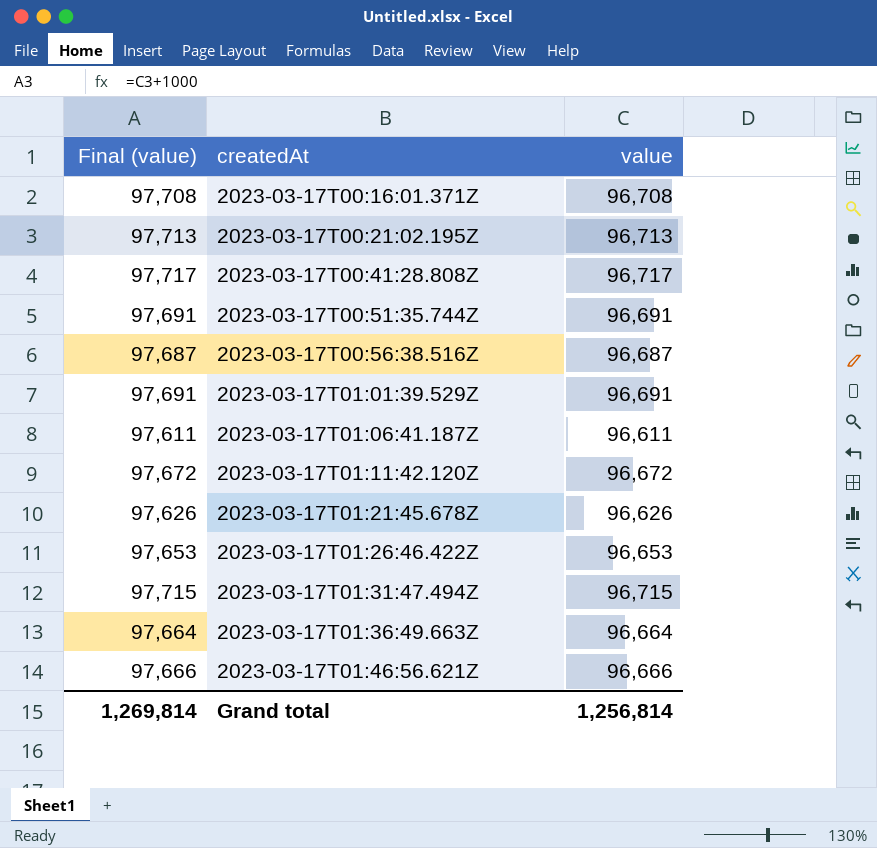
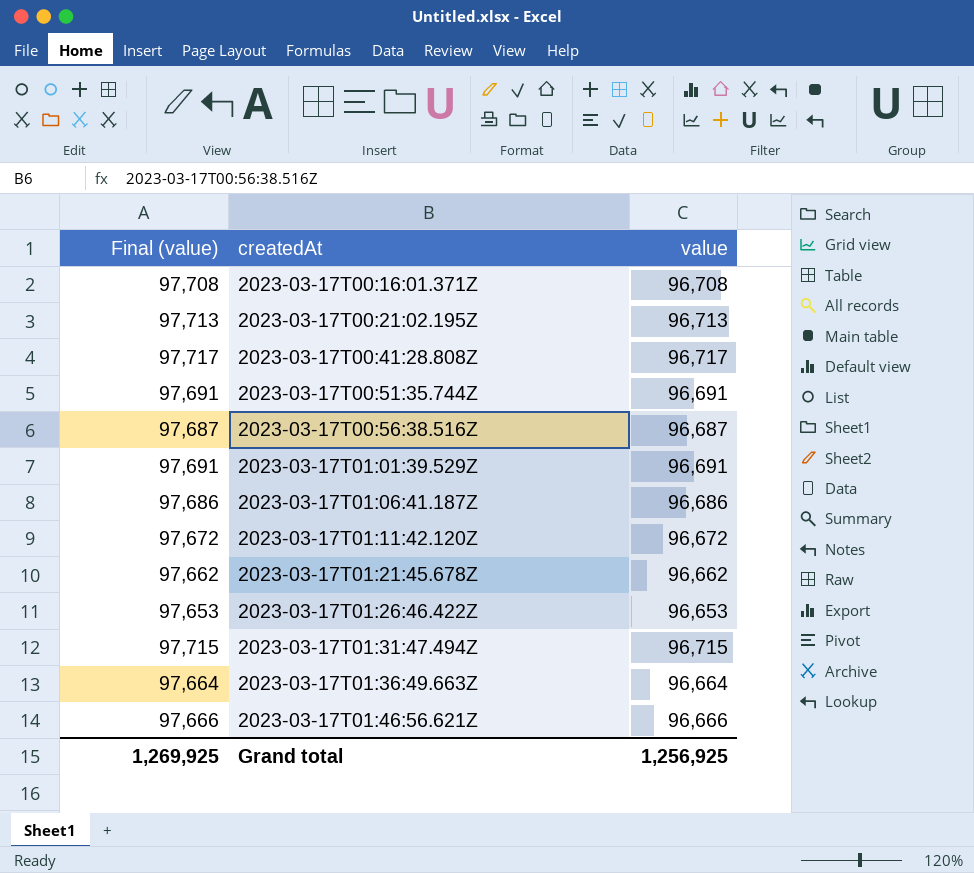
2023-03-17T01:06:41.187Z | Final (value): 97,611 -> 97,686
2023-03-17T01:06:41.187Z | value: 96,611 -> 96,686
2023-03-17T01:21:45.678Z | Final (value): 97,626 -> 97,662
2023-03-17T01:21:45.678Z | value: 96,626 -> 96,662
Grand total | Final (value): 1,269,814 -> 1,269,925
Grand total | value: 1,256,814 -> 1,256,925

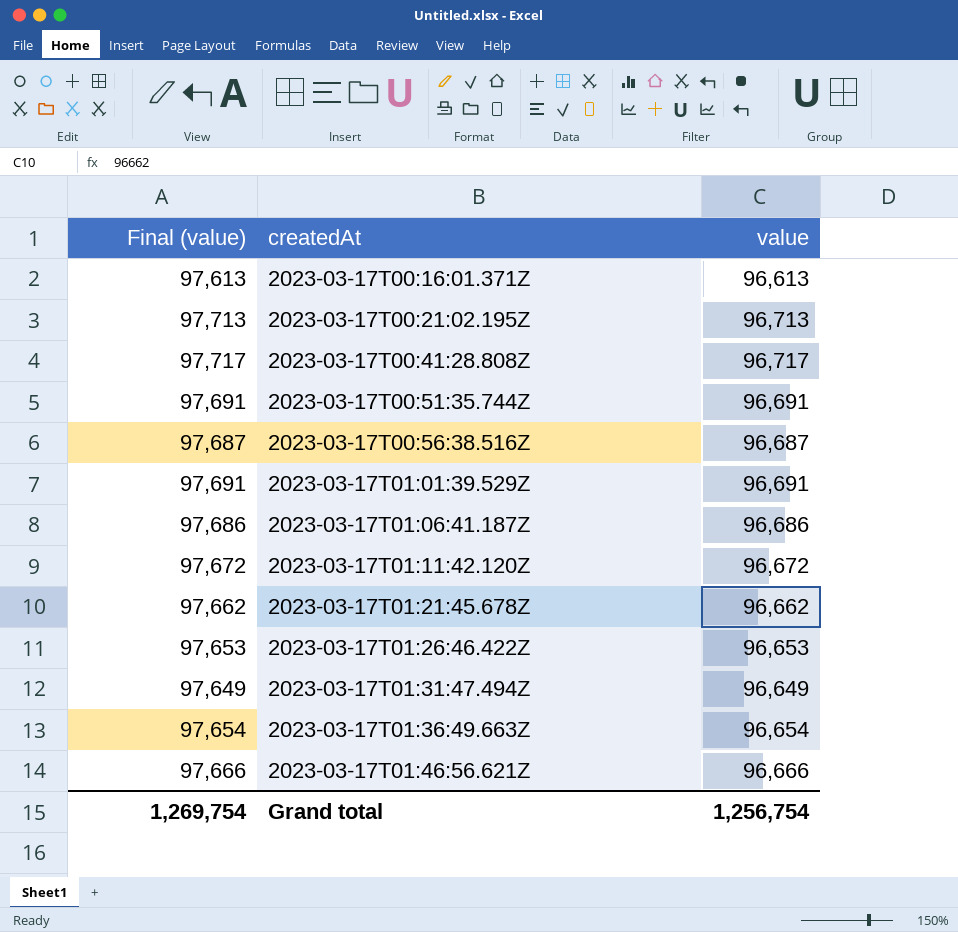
2023-03-17T00:16:01.371Z | Final (value): 97,708 -> 97,613
2023-03-17T00:16:01.371Z | value: 96,708 -> 96,613
2023-03-17T01:31:47.494Z | Final (value): 97,715 -> 97,649
2023-03-17T01:31:47.494Z | value: 96,715 -> 96,649
2023-03-17T01:36:49.663Z | Final (value): 97,664 -> 97,654
2023-03-17T01:36:49.663Z | value: 96,664 -> 96,654
Grand total | Final (value): 1,269,925 -> 1,269,754
Grand total | value: 1,256,925 -> 1,256,754

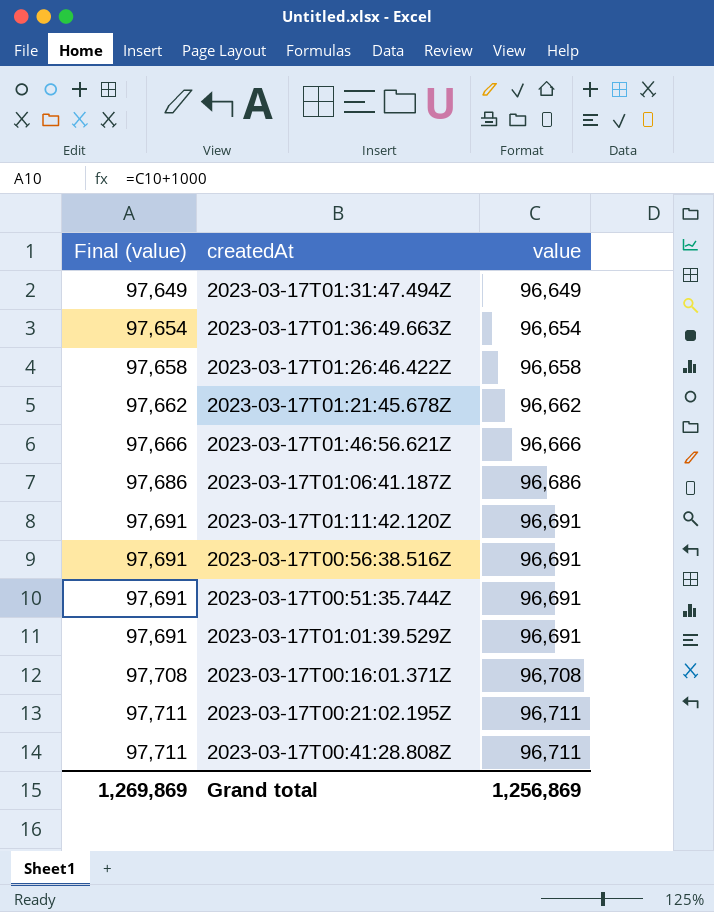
row order: createdAt ascending -> Final (value) ascending
2023-03-17T01:26:46.422Z | Final (value): 97,653 -> 97,658
2023-03-17T01:26:46.422Z | value: 96,653 -> 96,658
2023-03-17T01:11:42.120Z | Final (value): 97,672 -> 97,691
2023-03-17T01:11:42.120Z | value: 96,672 -> 96,691
2023-03-17T00:56:38.516Z | Final (value): 97,687 -> 97,691
2023-03-17T00:56:38.516Z | value: 96,687 -> 96,691
2023-03-17T00:16:01.371Z | Final (value): 97,613 -> 97,708
2023-03-17T00:16:01.371Z | value: 96,613 -> 96,708
2023-03-17T00:21:02.195Z | Final (value): 97,713 -> 97,711
2023-03-17T00:21:02.195Z | value: 96,713 -> 96,711
2023-03-17T00:41:28.808Z | Final (value): 97,717 -> 97,711
2023-03-17T00:41:28.808Z | value: 96,717 -> 96,711
Grand total | Final (value): 1,269,754 -> 1,269,869
Grand total | value: 1,256,754 -> 1,256,869

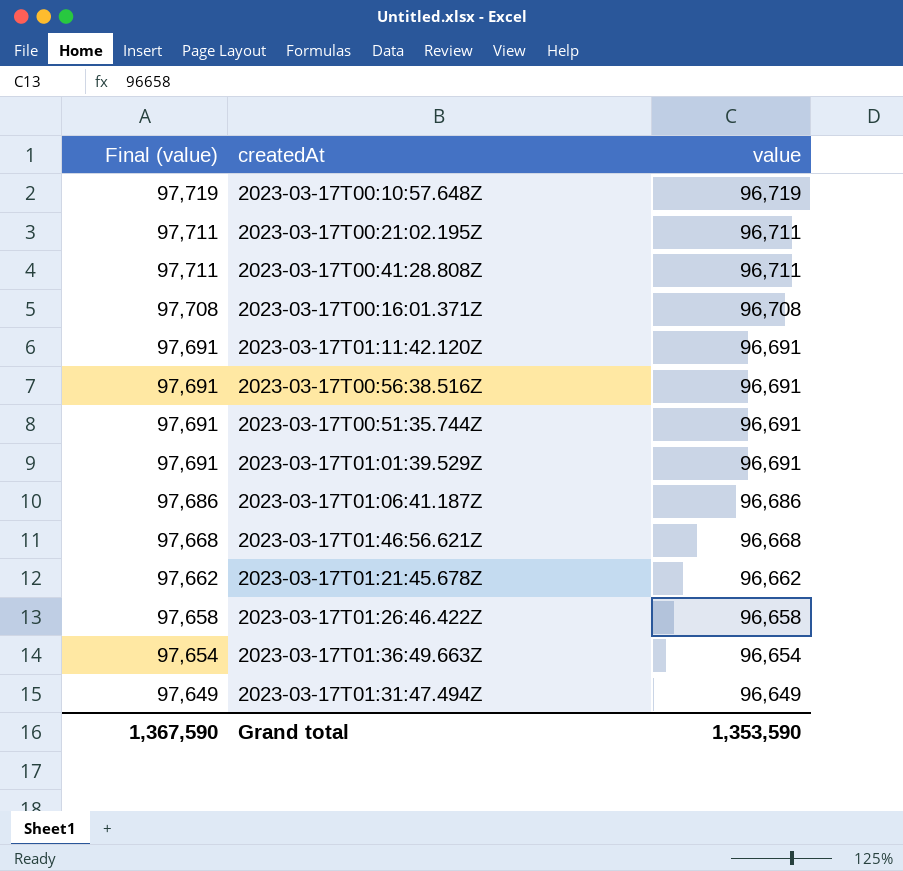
row order: Final (value) ascending -> Final (value) descending
row 2023-03-17T00:10:57.648Z: none -> 97,719 | 96,719
2023-03-17T01:46:56.621Z | Final (value): 97,666 -> 97,668
2023-03-17T01:46:56.621Z | value: 96,666 -> 96,668
Grand total | Final (value): 1,269,869 -> 1,367,590
Grand total | value: 1,256,869 -> 1,353,590

